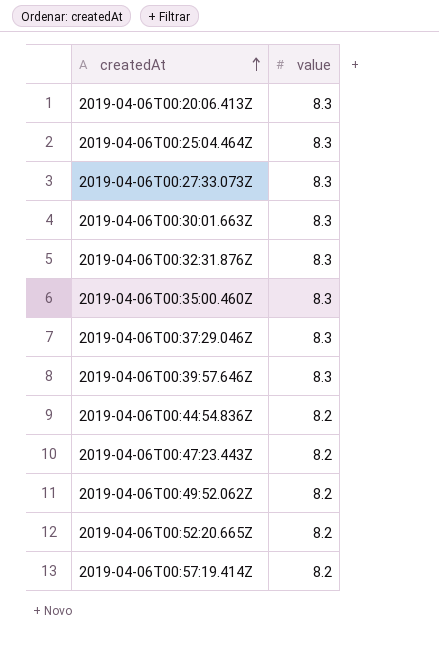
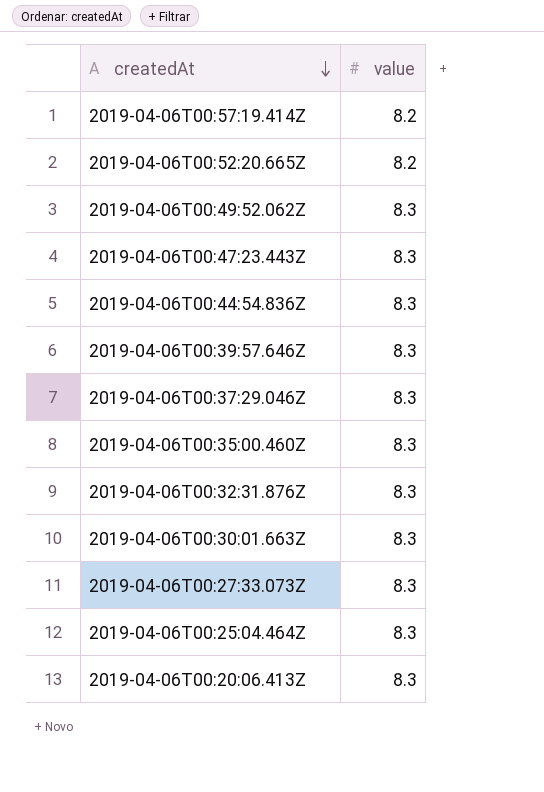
row order: createdAt ascending -> createdAt descending
2019-04-06T00:49:52.062Z | value: 8.2 -> 8.3
2019-04-06T00:47:23.443Z | value: 8.2 -> 8.3
2019-04-06T00:44:54.836Z | value: 8.2 -> 8.3

